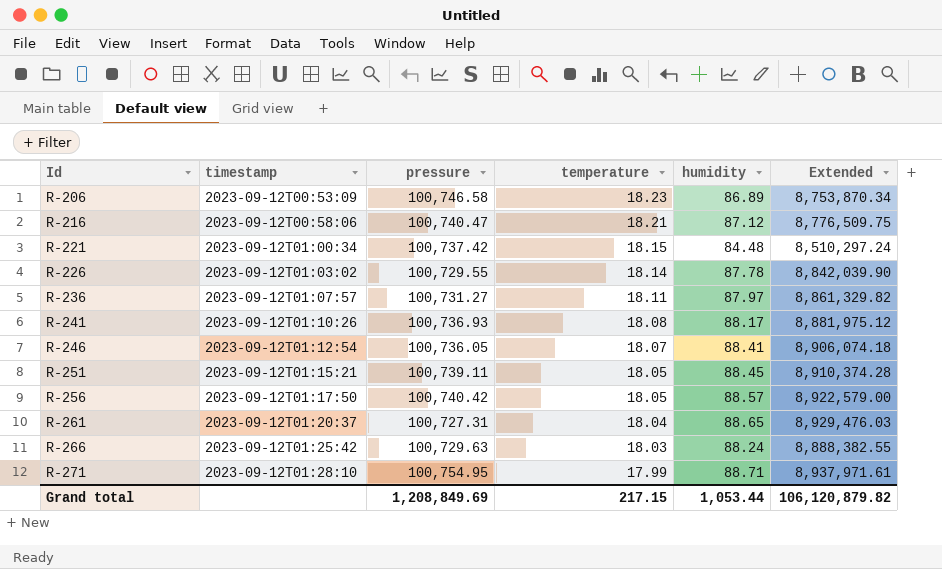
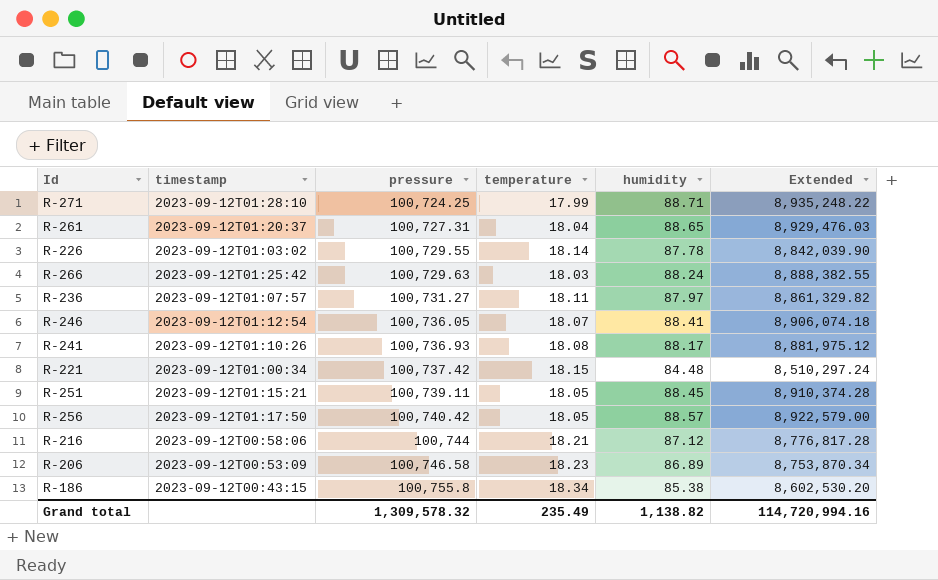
row order: Id ascending -> pressure ascending
R-271 | pressure: 100,754.95 -> 100,724.25
R-271 | Extended: 8,937,971.61 -> 8,935,248.22
R-216 | pressure: 100,740.47 -> 100,744
R-216 | Extended: 8,776,509.75 -> 8,776,817.28
row R-186: none -> 2023-09-12T00:43:15 | 100,755.8 | 18.34 | 85.38 | 8,602,530.20
Grand total | pressure: 1,208,849.69 -> 1,309,578.32
Grand total | temperature: 217.15 -> 235.49
Grand total | humidity: 1,053.44 -> 1,138.82
Grand total | Extended: 106,120,879.82 -> 114,720,994.16

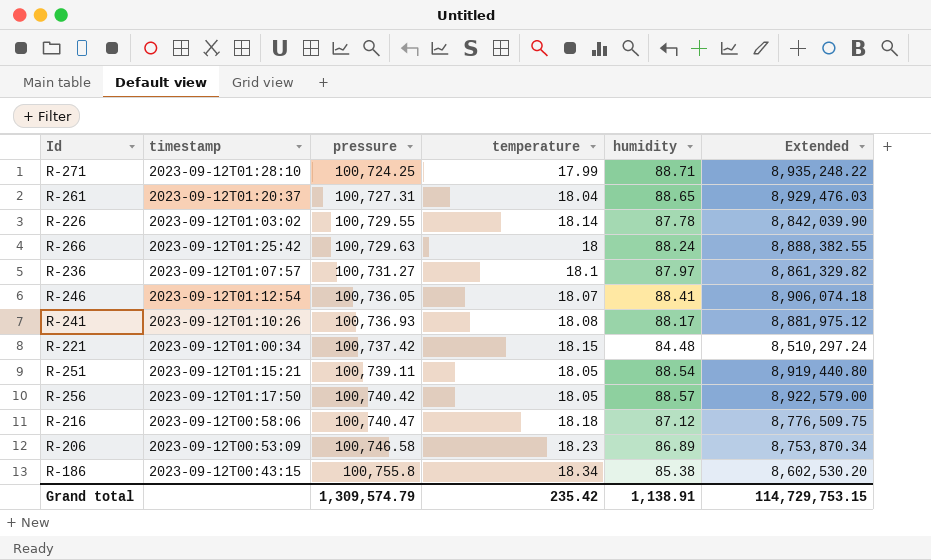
R-266 | temperature: 18.03 -> 18
R-236 | temperature: 18.11 -> 18.1
R-251 | humidity: 88.45 -> 88.54
R-251 | Extended: 8,910,374.28 -> 8,919,440.80
R-216 | pressure: 100,744 -> 100,740.47
R-216 | temperature: 18.21 -> 18.18
R-216 | Extended: 8,776,817.28 -> 8,776,509.75
Grand total | pressure: 1,309,578.32 -> 1,309,574.79
Grand total | temperature: 235.49 -> 235.42
Grand total | humidity: 1,138.82 -> 1,138.91
Grand total | Extended: 114,720,994.16 -> 114,729,753.15

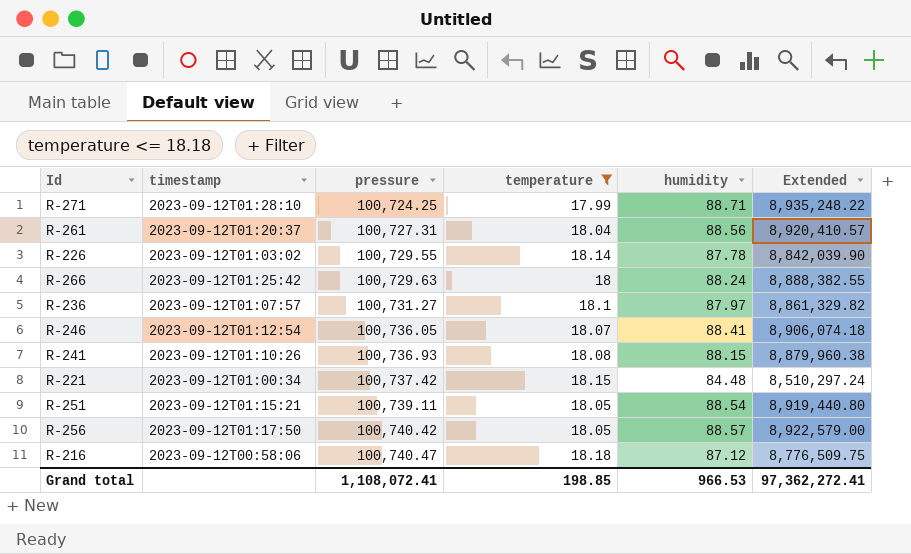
filter: none -> temperature <= 18.18
R-261 | humidity: 88.65 -> 88.56
R-261 | Extended: 8,929,476.03 -> 8,920,410.57
R-241 | humidity: 88.17 -> 88.15
R-241 | Extended: 8,881,975.12 -> 8,879,960.38
Grand total | pressure: 1,309,574.79 -> 1,108,072.41
Grand total | temperature: 235.42 -> 198.85
Grand total | humidity: 1,138.91 -> 966.53
Grand total | Extended: 114,729,753.15 -> 97,362,272.41

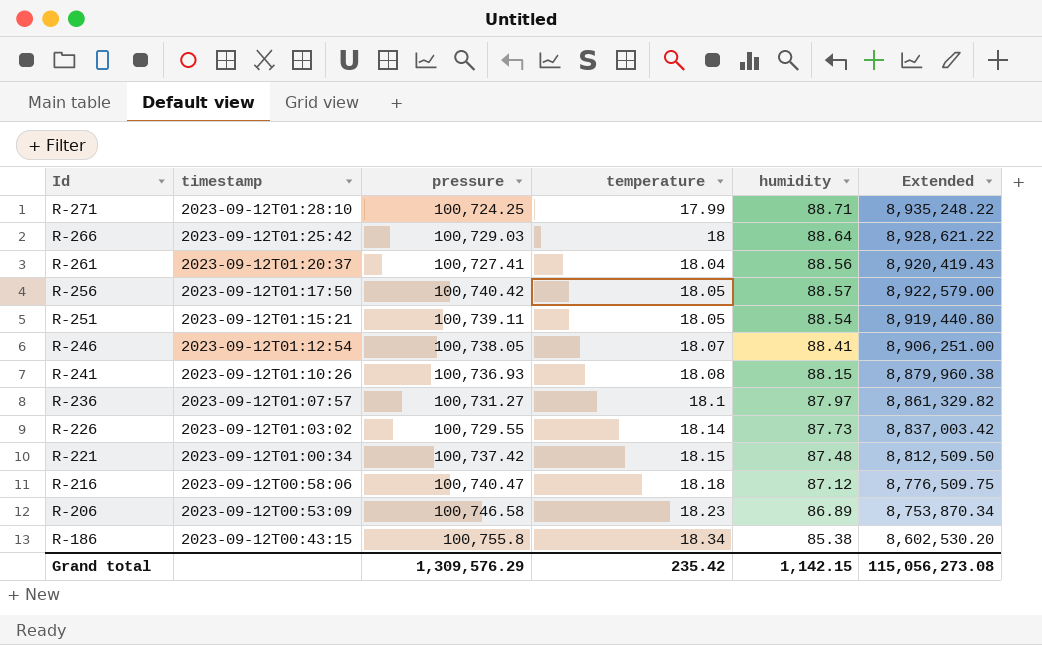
filter: temperature <= 18.18 -> none
row order: pressure ascending -> Id descending
R-266 | pressure: 100,729.63 -> 100,729.03
R-266 | humidity: 88.24 -> 88.64
R-266 | Extended: 8,888,382.55 -> 8,928,621.22
R-261 | pressure: 100,727.31 -> 100,727.41
R-261 | Extended: 8,920,410.57 -> 8,920,419.43
R-246 | pressure: 100,736.05 -> 100,738.05
R-246 | Extended: 8,906,074.18 -> 8,906,251.00
R-226 | humidity: 87.78 -> 87.73
R-226 | Extended: 8,842,039.90 -> 8,837,003.42
R-221 | humidity: 84.48 -> 87.48
R-221 | Extended: 8,510,297.24 -> 8,812,509.50
Grand total | pressure: 1,108,072.41 -> 1,309,576.29
Grand total | temperature: 198.85 -> 235.42
Grand total | humidity: 966.53 -> 1,142.15
Grand total | Extended: 97,362,272.41 -> 115,056,273.08

